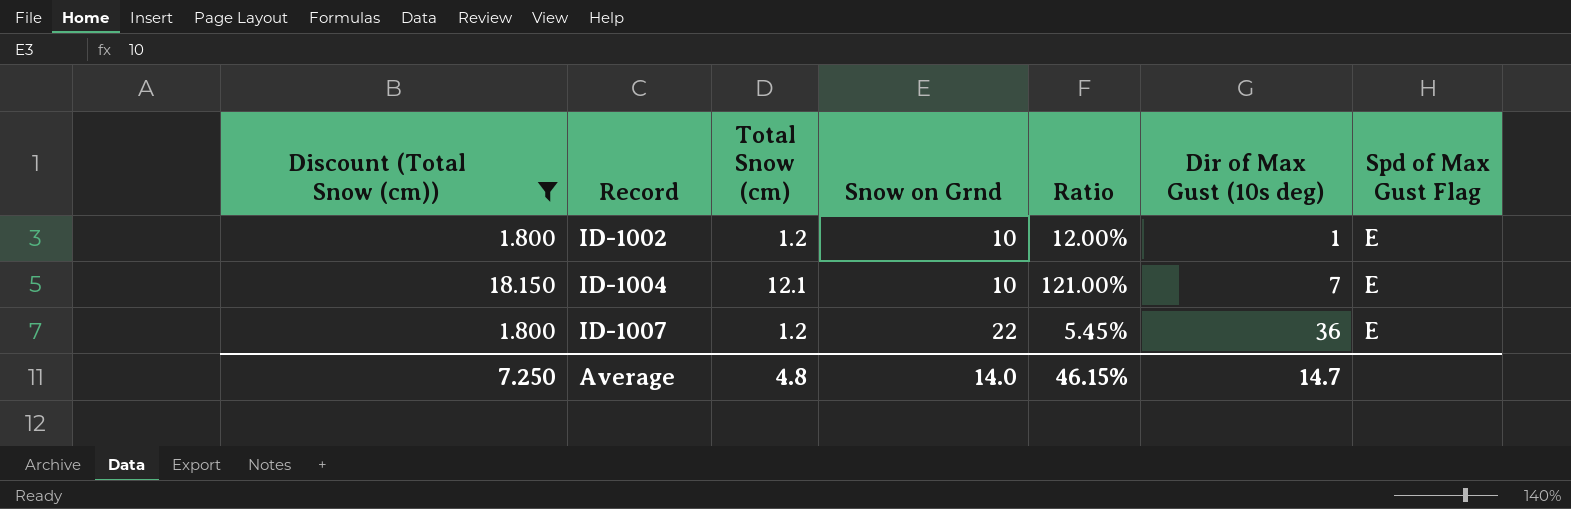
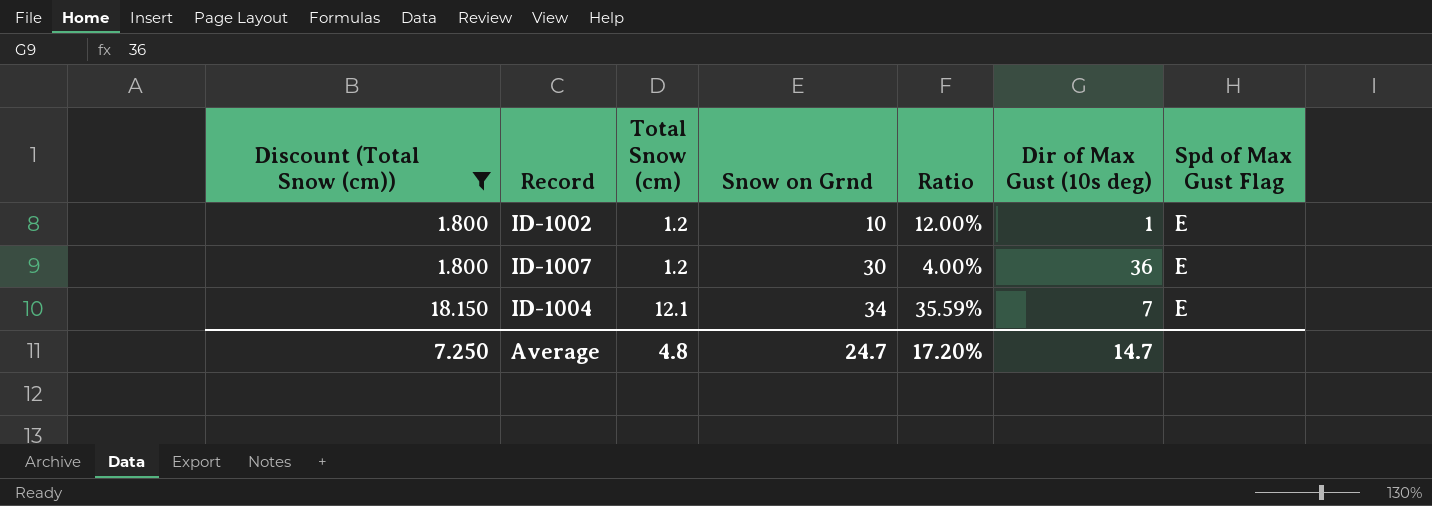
row order: Record ascending -> Discount (Total Snow (cm)) ascending
ID-1007 | Snow on Grnd: 22 -> 30
ID-1007 | Ratio: 5.45% -> 4.00%
ID-1004 | Snow on Grnd: 10 -> 34
ID-1004 | Ratio: 121.00% -> 35.59%
Average | Snow on Grnd: 14.0 -> 24.7
Average | Ratio: 46.15% -> 17.20%

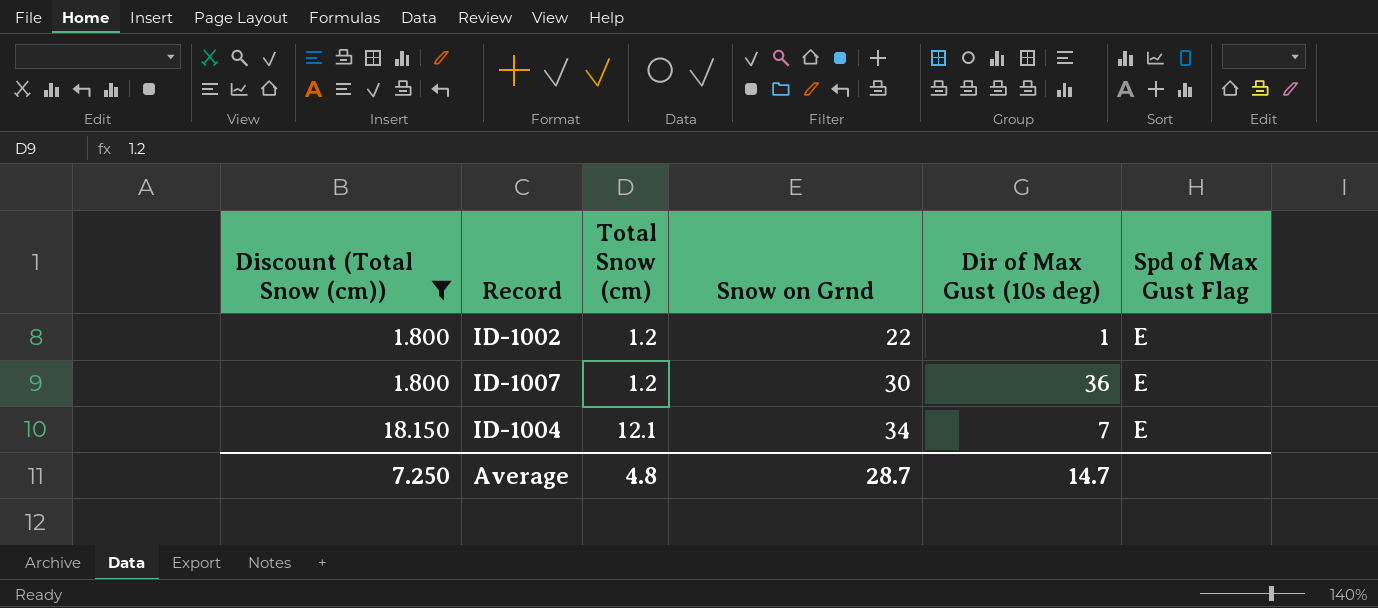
column Ratio | formula: [Total Snow (cm)] / [Snow on Grnd] -> none
ID-1002 | Snow on Grnd: 10 -> 22
Average | Snow on Grnd: 24.7 -> 28.7

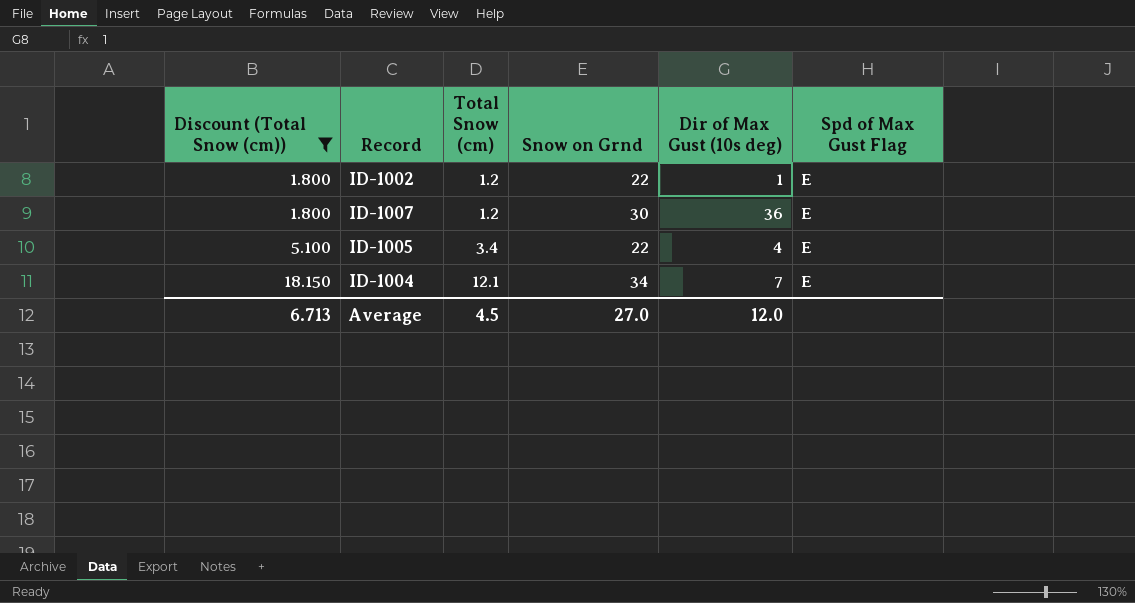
row ID-1005: none -> 5.100 | 3.4 | 22 | 4 | E
Average | Discount (Total Snow (cm)): 7.250 -> 6.713
Average | Total Snow (cm): 4.8 -> 4.5
Average | Snow on Grnd: 28.7 -> 27.0
Average | Dir of Max Gust (10s deg): 14.7 -> 12.0

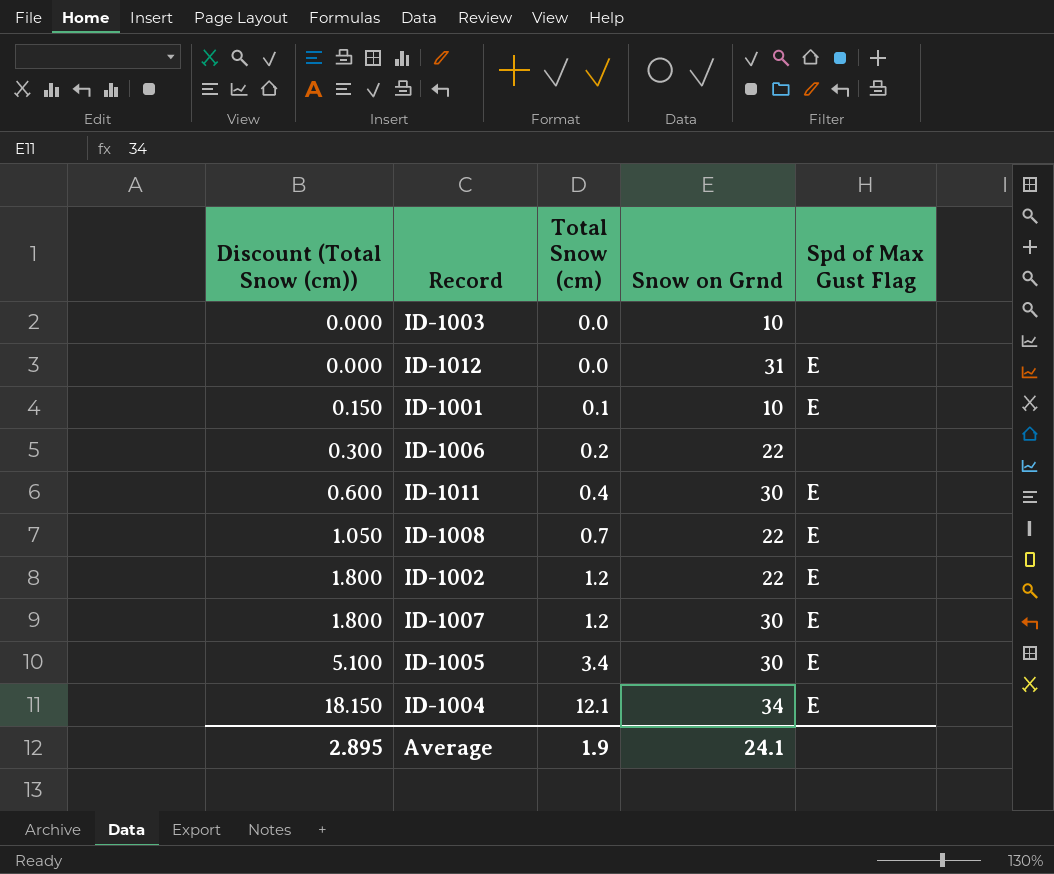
filter: Discount (Total Snow (cm)) >= 1.800 -> none
column Dir of Max Gust (10s deg) | position: 5 -> none
ID-1005 | Snow on Grnd: 22 -> 30
Average | Discount (Total Snow (cm)): 6.713 -> 2.895
Average | Total Snow (cm): 4.5 -> 1.9
Average | Snow on Grnd: 27.0 -> 24.1

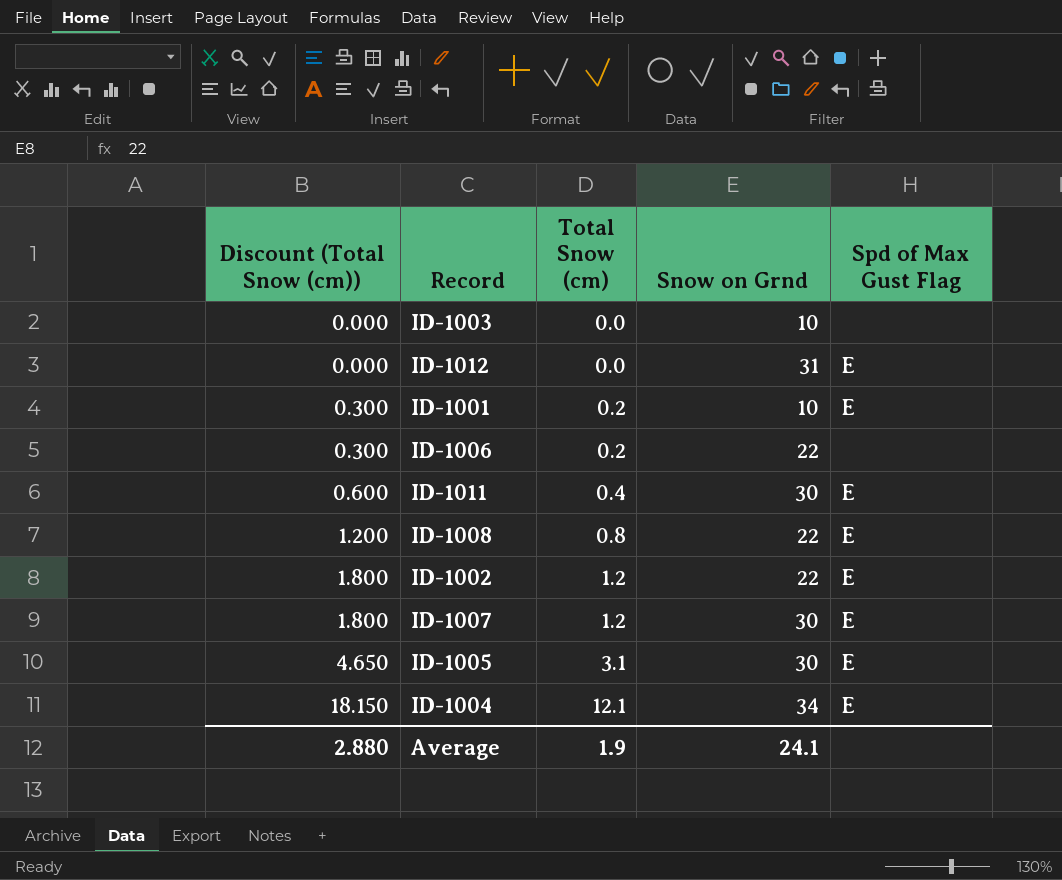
ID-1001 | Discount (Total Snow (cm)): 0.150 -> 0.300
ID-1001 | Total Snow (cm): 0.1 -> 0.2
ID-1008 | Discount (Total Snow (cm)): 1.050 -> 1.200
ID-1008 | Total Snow (cm): 0.7 -> 0.8
ID-1005 | Discount (Total Snow (cm)): 5.100 -> 4.650
ID-1005 | Total Snow (cm): 3.4 -> 3.1
Average | Discount (Total Snow (cm)): 2.895 -> 2.880

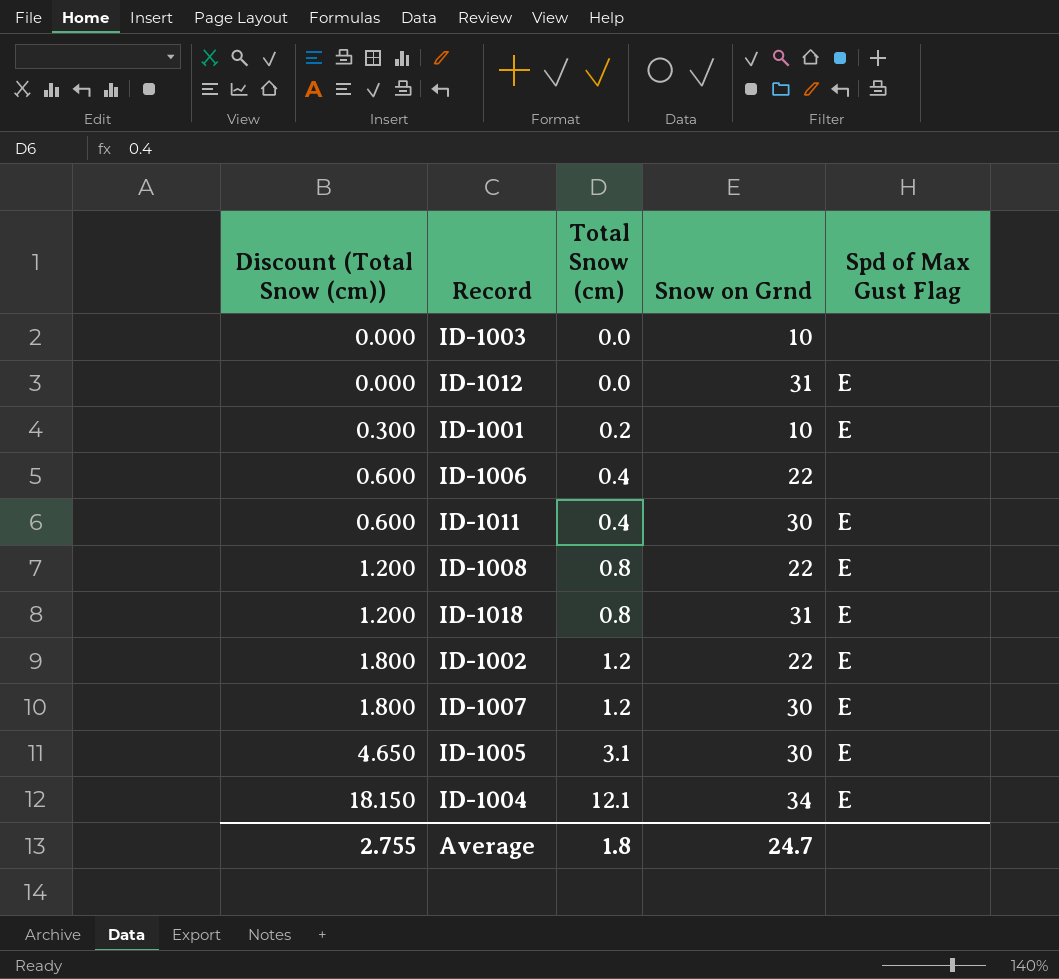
ID-1006 | Discount (Total Snow (cm)): 0.300 -> 0.600
ID-1006 | Total Snow (cm): 0.2 -> 0.4
row ID-1018: none -> 1.200 | 0.8 | 31 | E
Average | Discount (Total Snow (cm)): 2.880 -> 2.755
Average | Total Snow (cm): 1.9 -> 1.8
Average | Snow on Grnd: 24.1 -> 24.7

